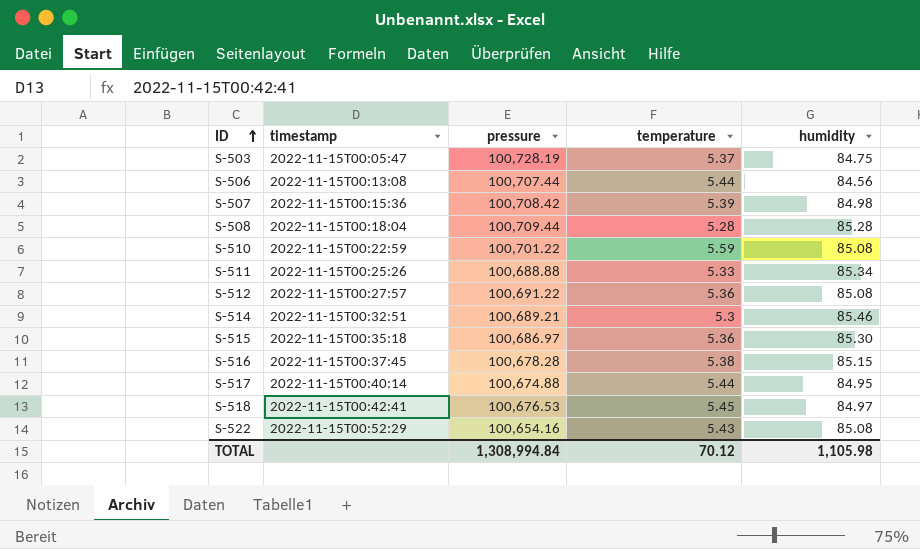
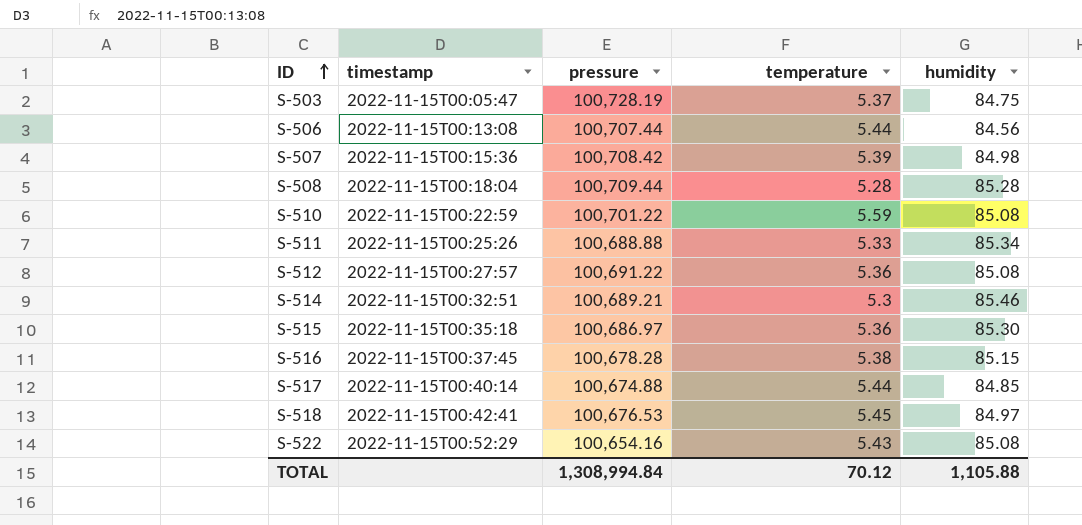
S-517 | humidity: 84.95 -> 84.85
TOTAL | humidity: 1,105.98 -> 1,105.88

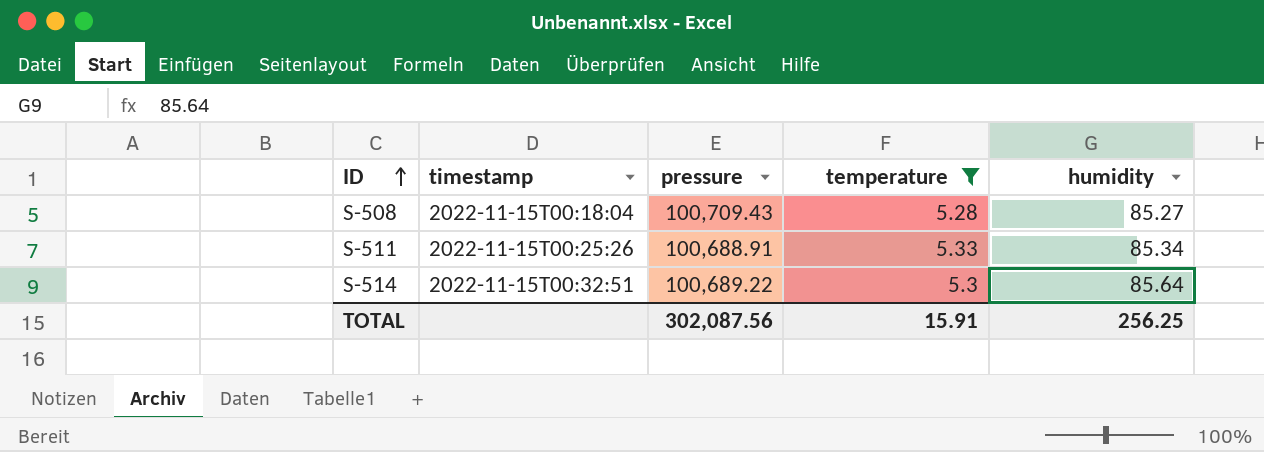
filter: none -> temperature <= 5.33
S-508 | pressure: 100,709.44 -> 100,709.43
S-508 | humidity: 85.28 -> 85.27
S-511 | pressure: 100,688.88 -> 100,688.91
S-514 | pressure: 100,689.21 -> 100,689.22
S-514 | humidity: 85.46 -> 85.64
TOTAL | pressure: 1,308,994.84 -> 302,087.56
TOTAL | temperature: 70.12 -> 15.91
TOTAL | humidity: 1,105.88 -> 256.25

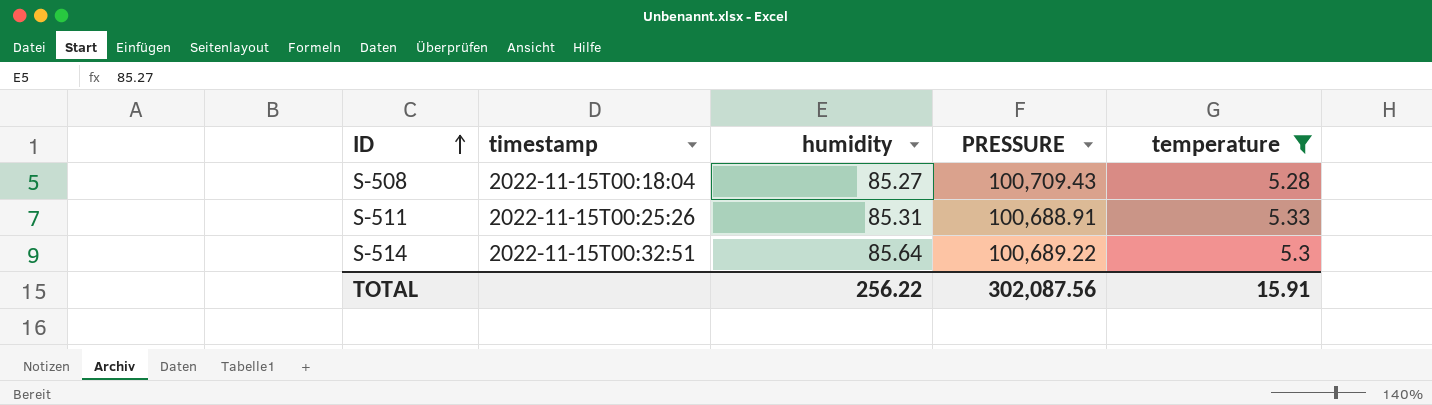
column humidity | position: 5 -> 3
column name: pressure -> PRESSURE
S-511 | humidity: 85.34 -> 85.31
TOTAL | humidity: 256.25 -> 256.22

